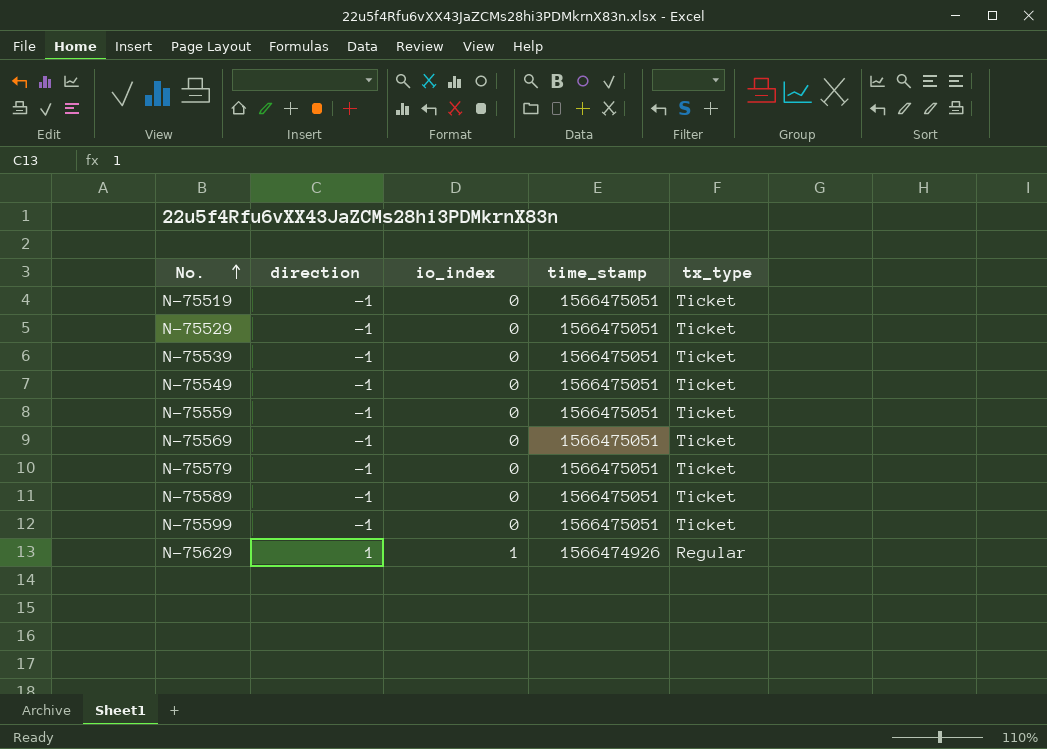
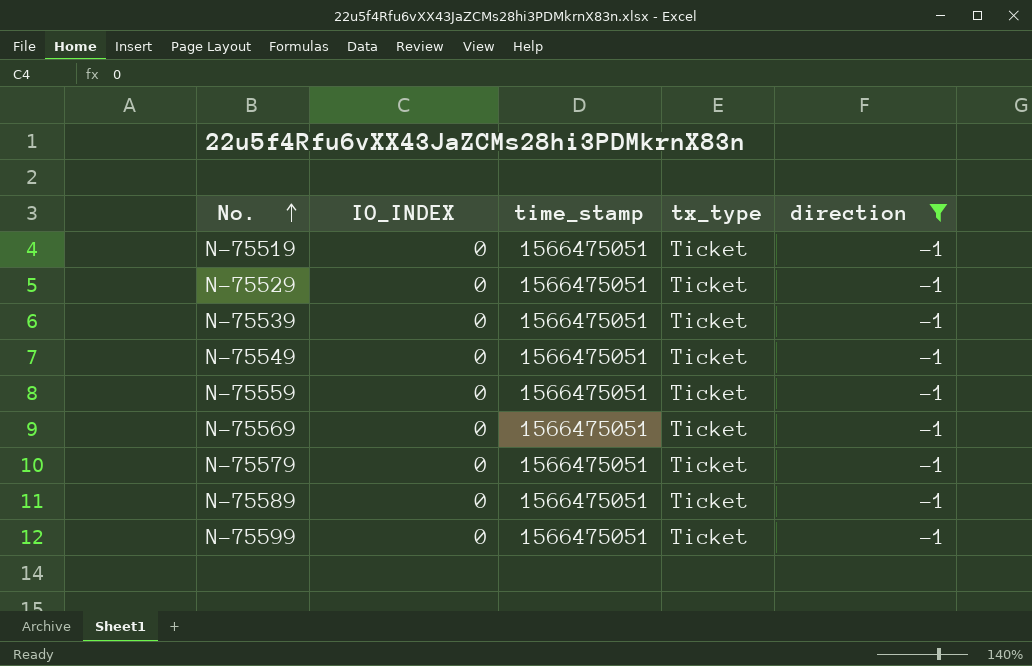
filter: none -> direction = -1
column name: io_index -> IO_INDEX
column direction | position: 2 -> 5

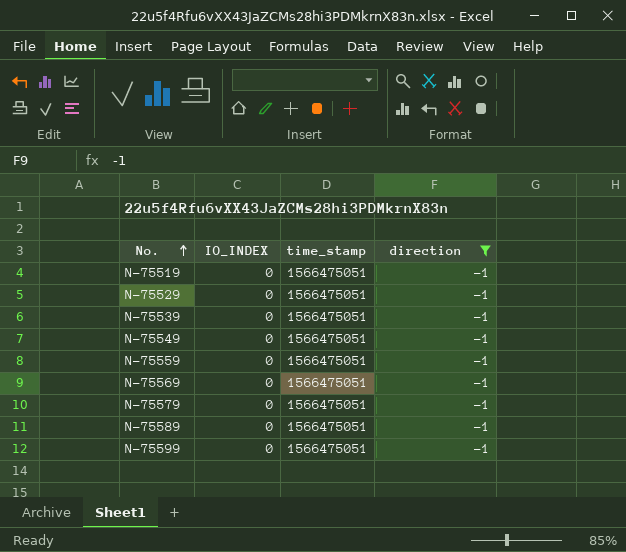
column tx_type | position: 4 -> none

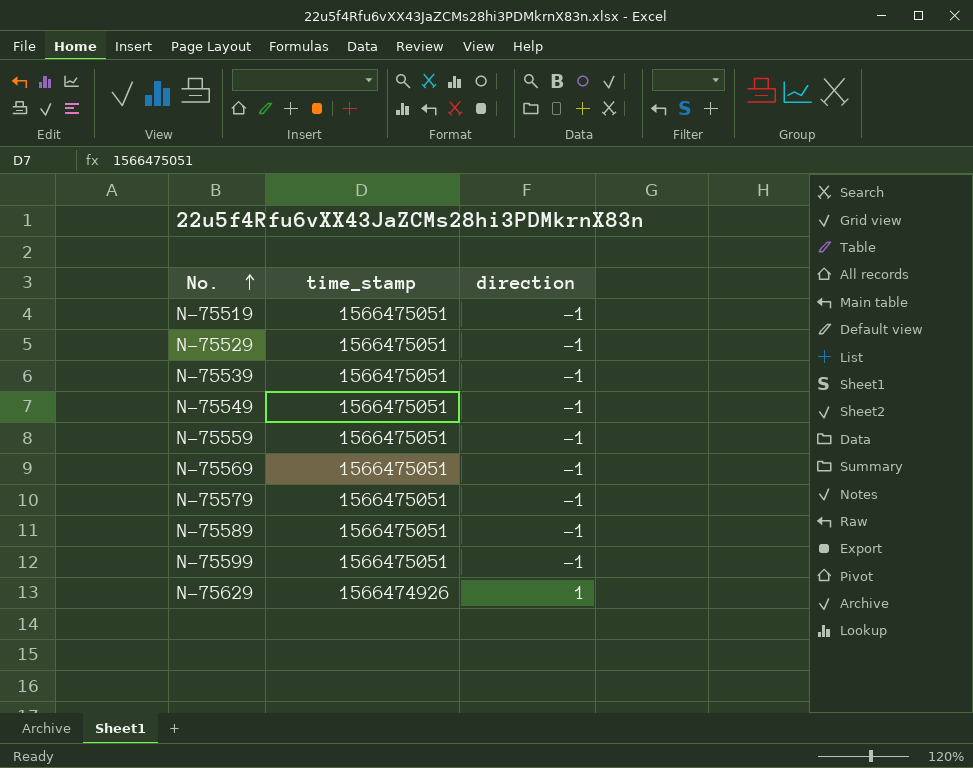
filter: direction = -1 -> none
column IO_INDEX | position: 2 -> none

